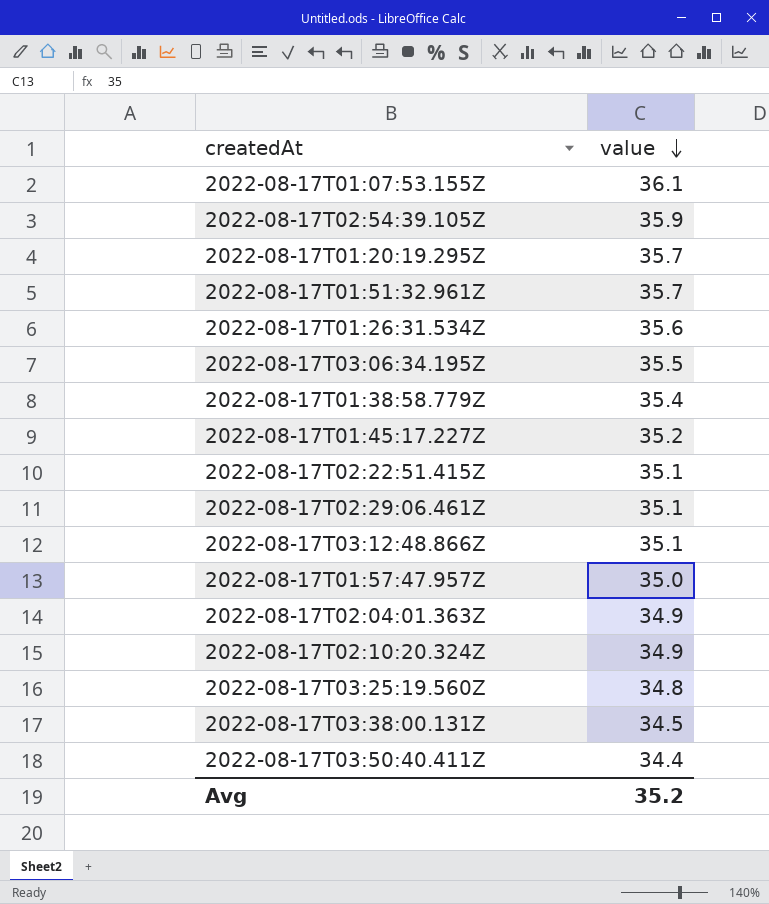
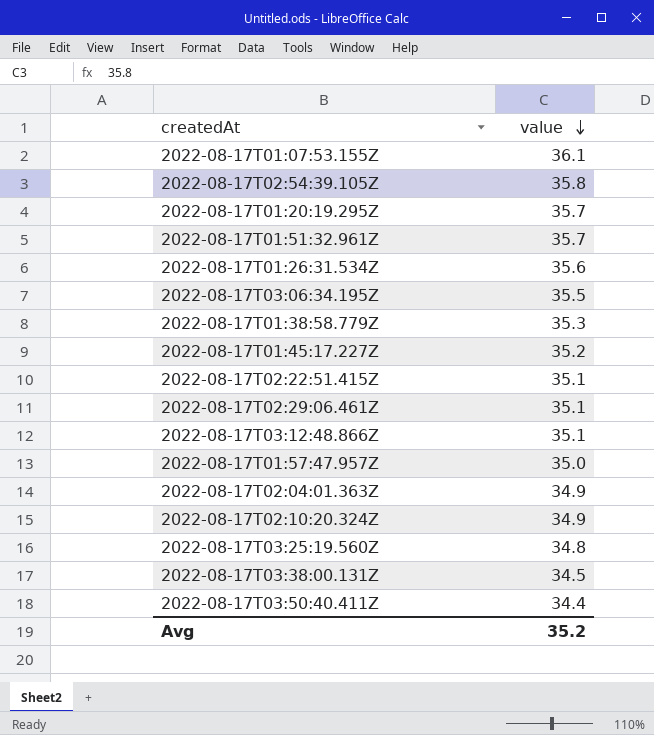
2022-08-17T02:54:39.105Z | value: 35.9 -> 35.8
2022-08-17T01:38:58.779Z | value: 35.4 -> 35.3

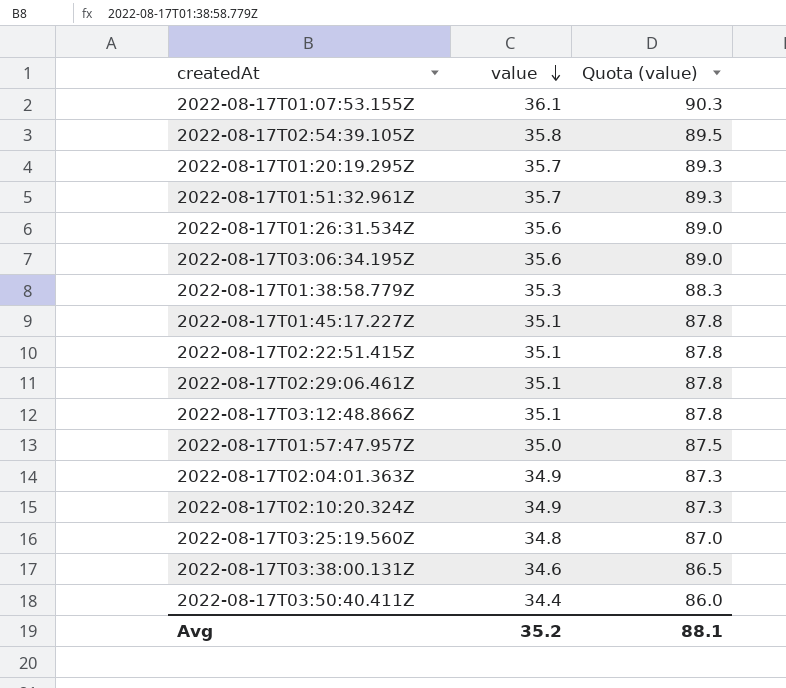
column Quota (value) | formula: none -> [value] * 2.5
2022-08-17T03:06:34.195Z | value: 35.5 -> 35.6
2022-08-17T01:45:17.227Z | value: 35.2 -> 35.1
2022-08-17T03:38:00.131Z | value: 34.5 -> 34.6

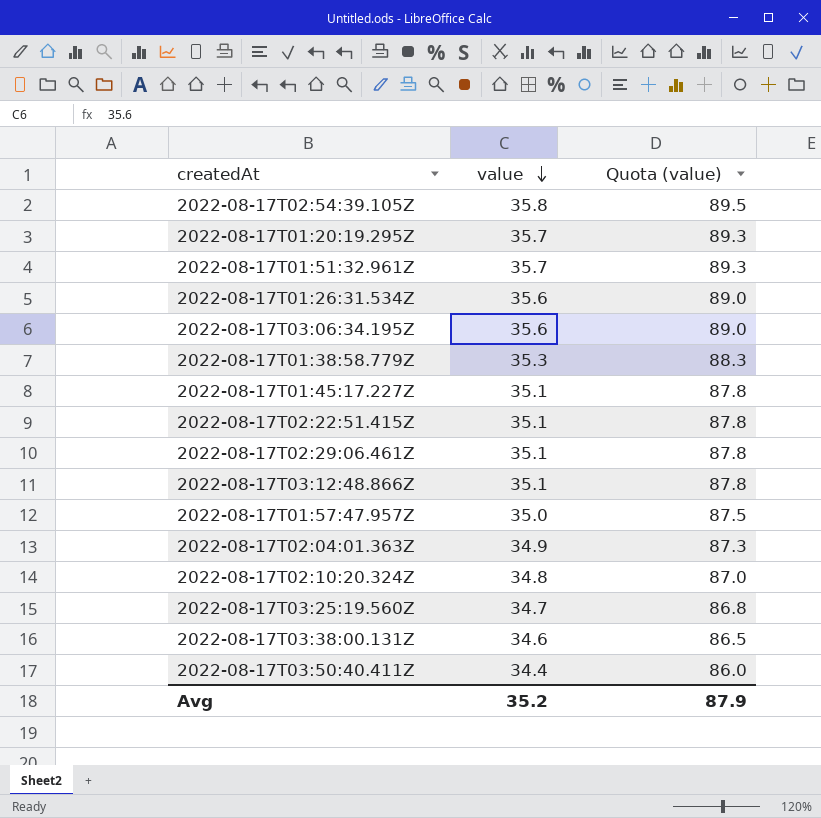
row 2022-08-17T01:07:53.155Z: 36.1 | 90.3 -> none
2022-08-17T02:10:20.324Z | value: 34.9 -> 34.8
2022-08-17T02:10:20.324Z | Quota (value): 87.3 -> 87.0
2022-08-17T03:25:19.560Z | value: 34.8 -> 34.7
2022-08-17T03:25:19.560Z | Quota (value): 87.0 -> 86.8
Avg | Quota (value): 88.1 -> 87.9

